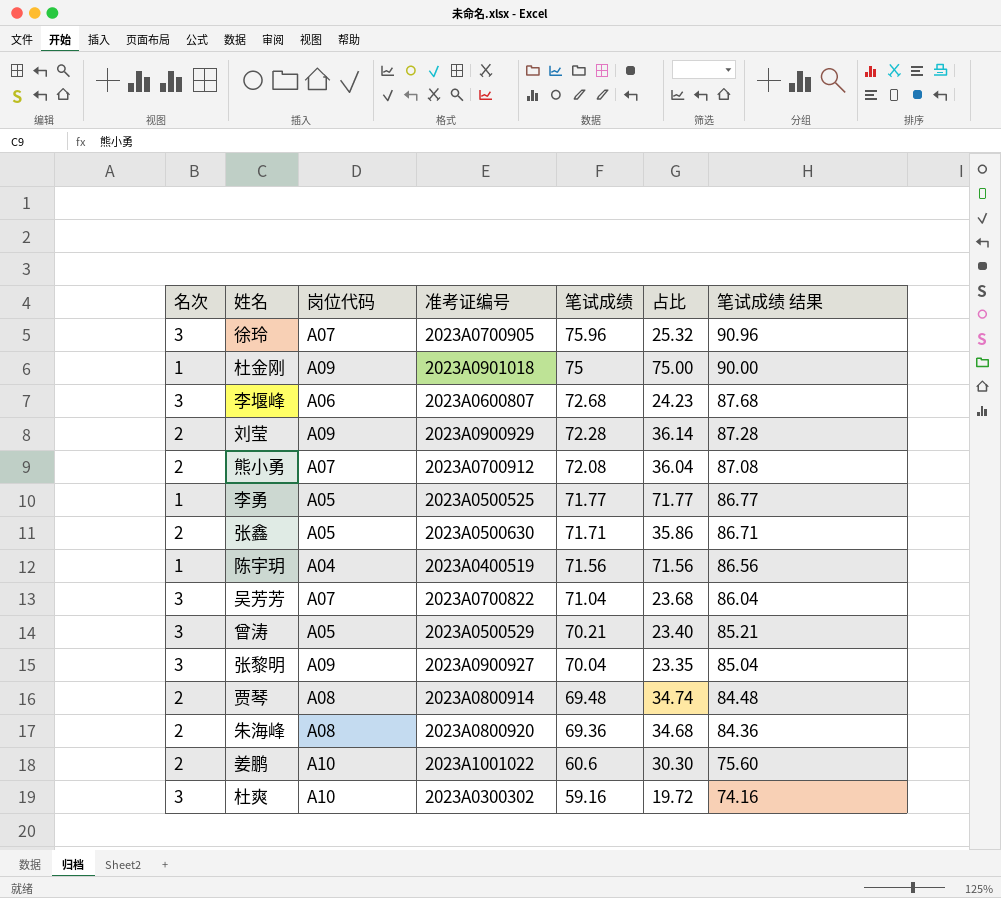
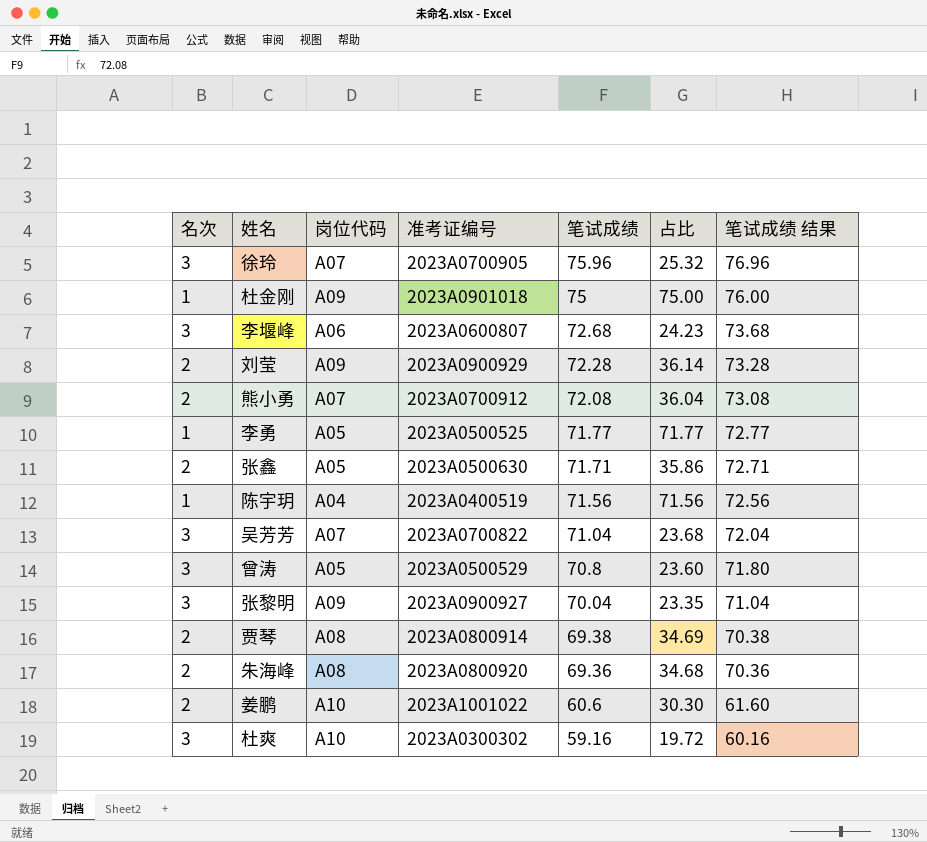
column 笔试成绩 结果 | formula: [笔试成绩] + 15 -> [笔试成绩] + 1
曾涛 | 笔试成绩: 70.21 -> 70.8
曾涛 | 占比: 23.40 -> 23.60
贾琴 | 笔试成绩: 69.48 -> 69.38
贾琴 | 占比: 34.74 -> 34.69

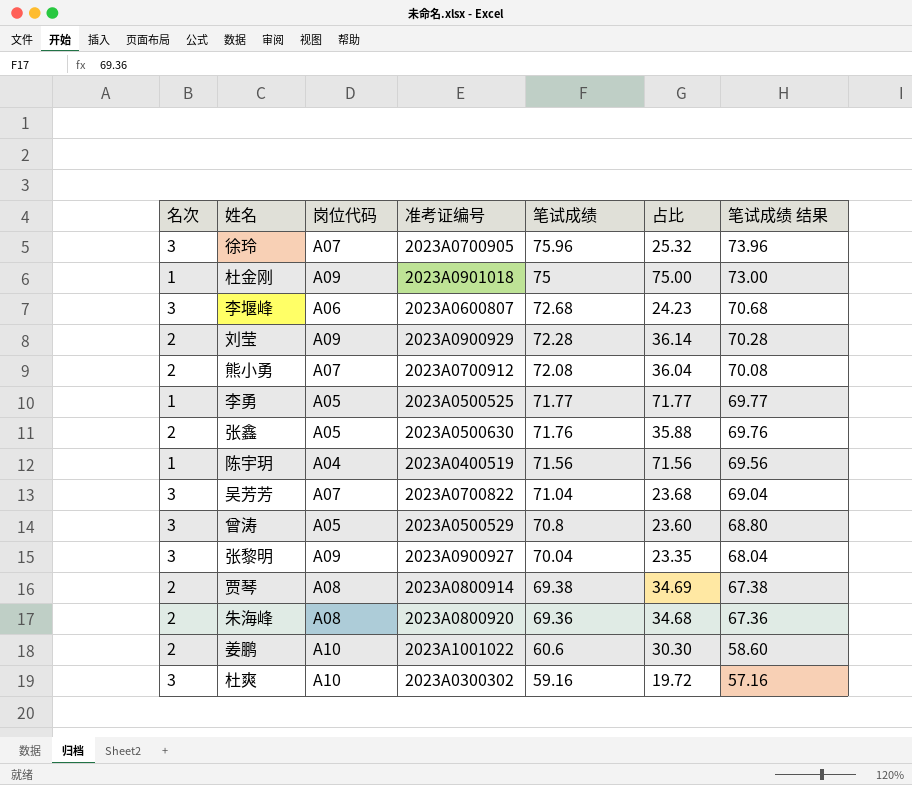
column 笔试成绩 结果 | formula: [笔试成绩] + 1 -> [笔试成绩] - 2
张鑫 | 笔试成绩: 71.71 -> 71.76
张鑫 | 占比: 35.86 -> 35.88

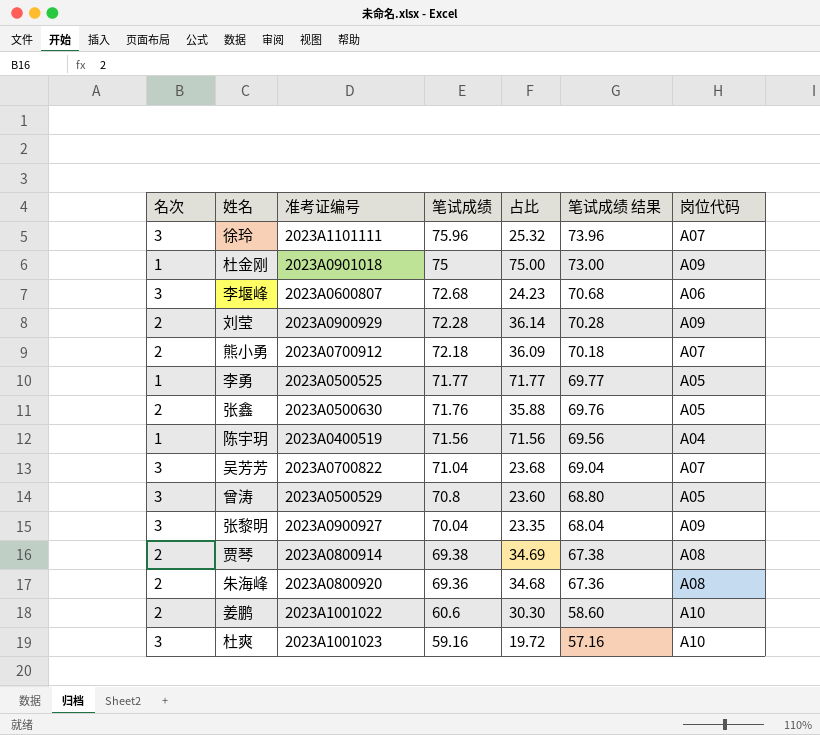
column 岗位代码 | position: 3 -> 7
徐玲 | 准考证编号: 2023A0700905 -> 2023A1101111
熊小勇 | 笔试成绩: 72.08 -> 72.18
熊小勇 | 占比: 36.04 -> 36.09
熊小勇 | 笔试成绩 结果: 70.08 -> 70.18
杜爽 | 准考证编号: 2023A0300302 -> 2023A1001023

